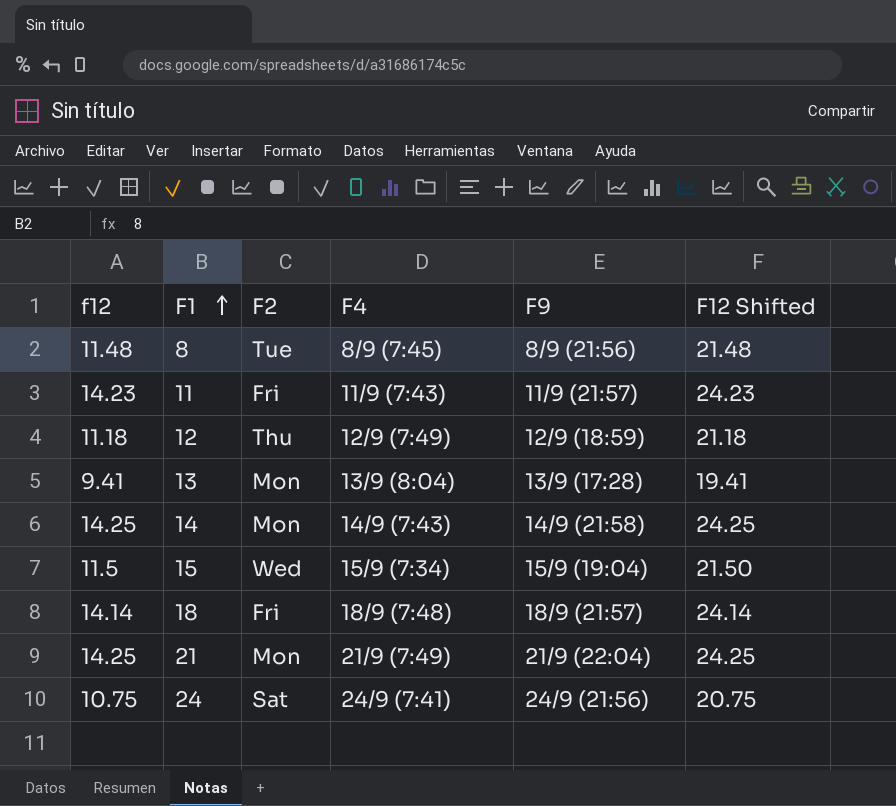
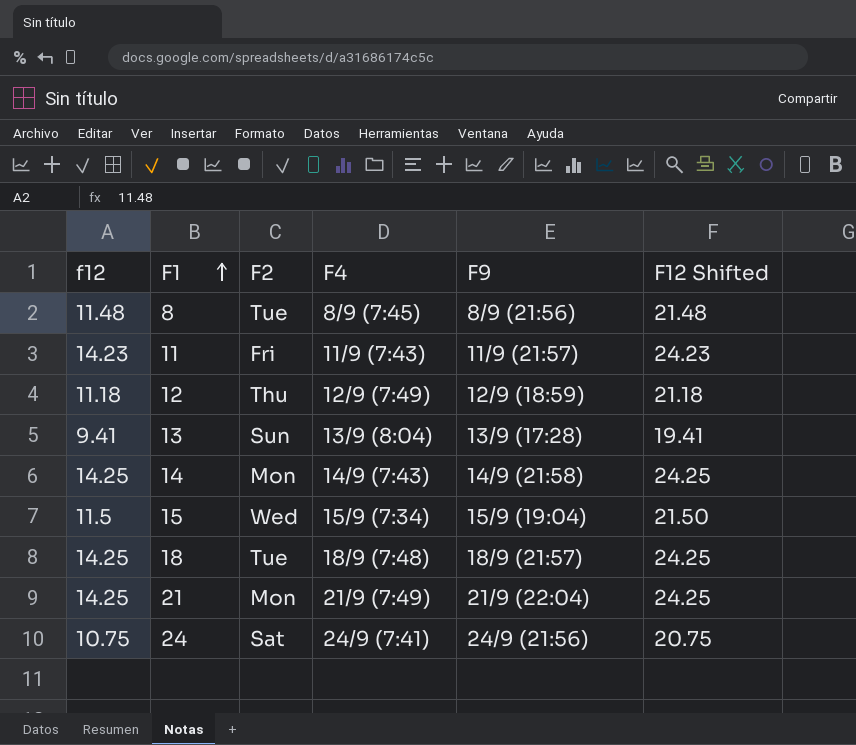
13 | F2: Mon -> Sun
18 | f12: 14.14 -> 14.25
18 | F2: Fri -> Tue
18 | F12 Shifted: 24.14 -> 24.25

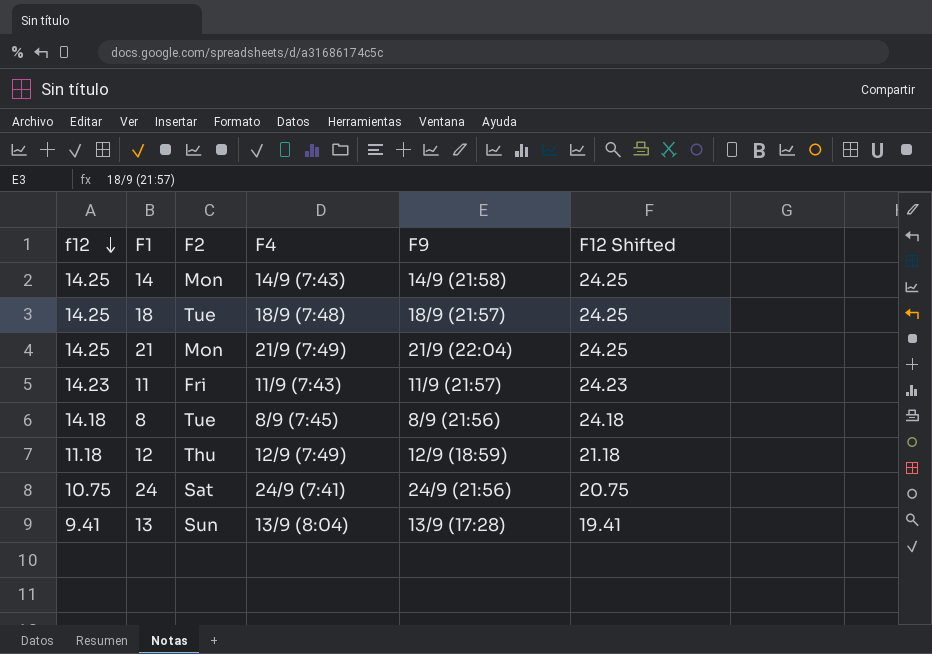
row order: F1 ascending -> f12 descending
row 15: 11.5 | Wed | 15/9 (7:34) | 15/9 (19:04) | 21.50 -> none
8 | f12: 11.48 -> 14.18
8 | F12 Shifted: 21.48 -> 24.18

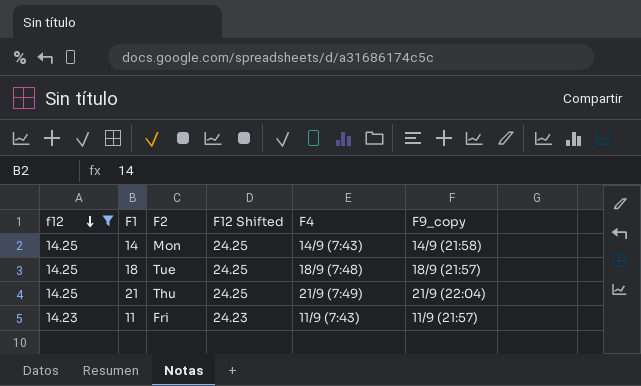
filter: none -> f12 >= 14.23
column F12 Shifted | position: 6 -> 4
column name: F9 -> F9_copy
21 | F2: Mon -> Thu

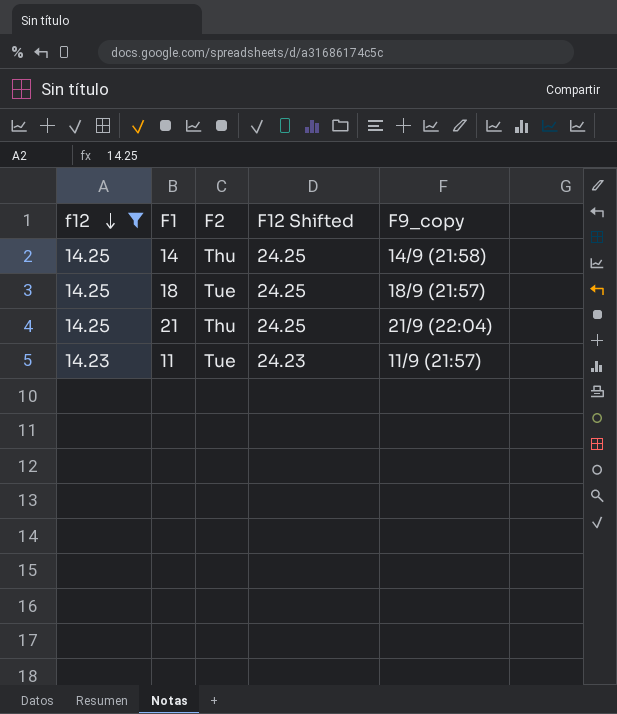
column F4 | position: 5 -> none
14 | F2: Mon -> Thu
11 | F2: Fri -> Tue

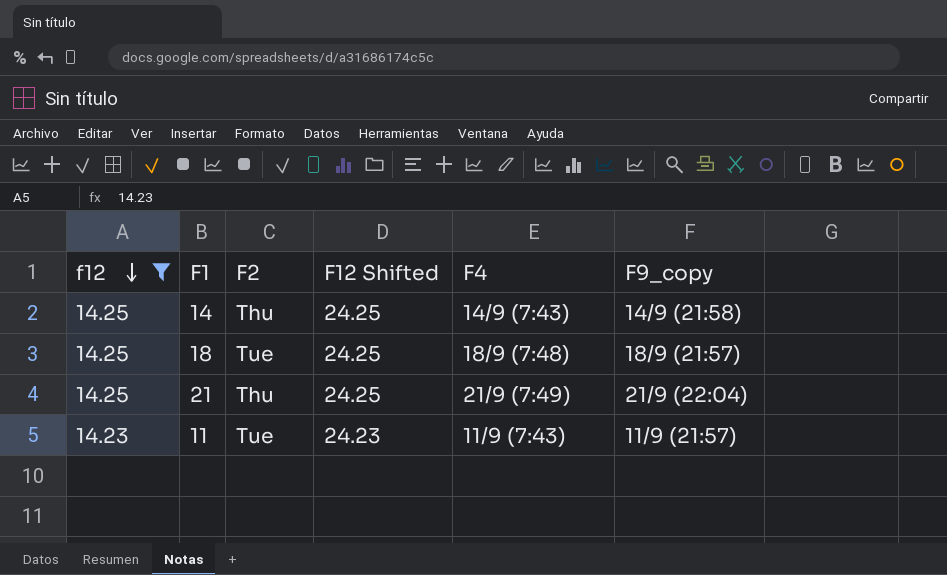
column F4 | position: none -> 5

